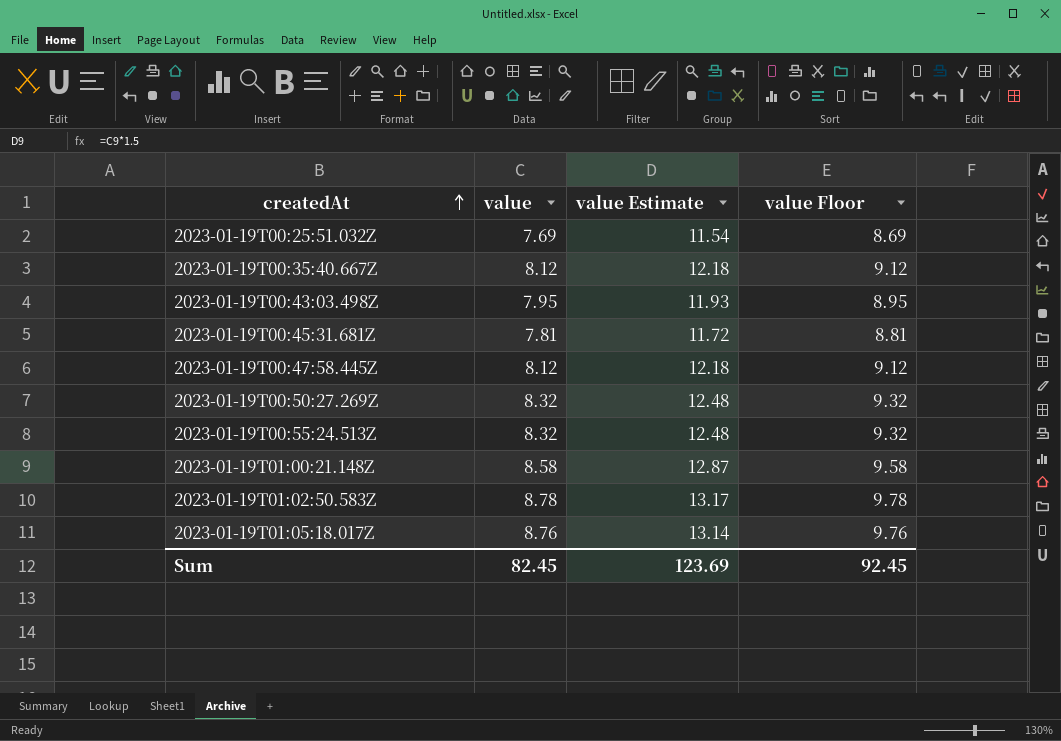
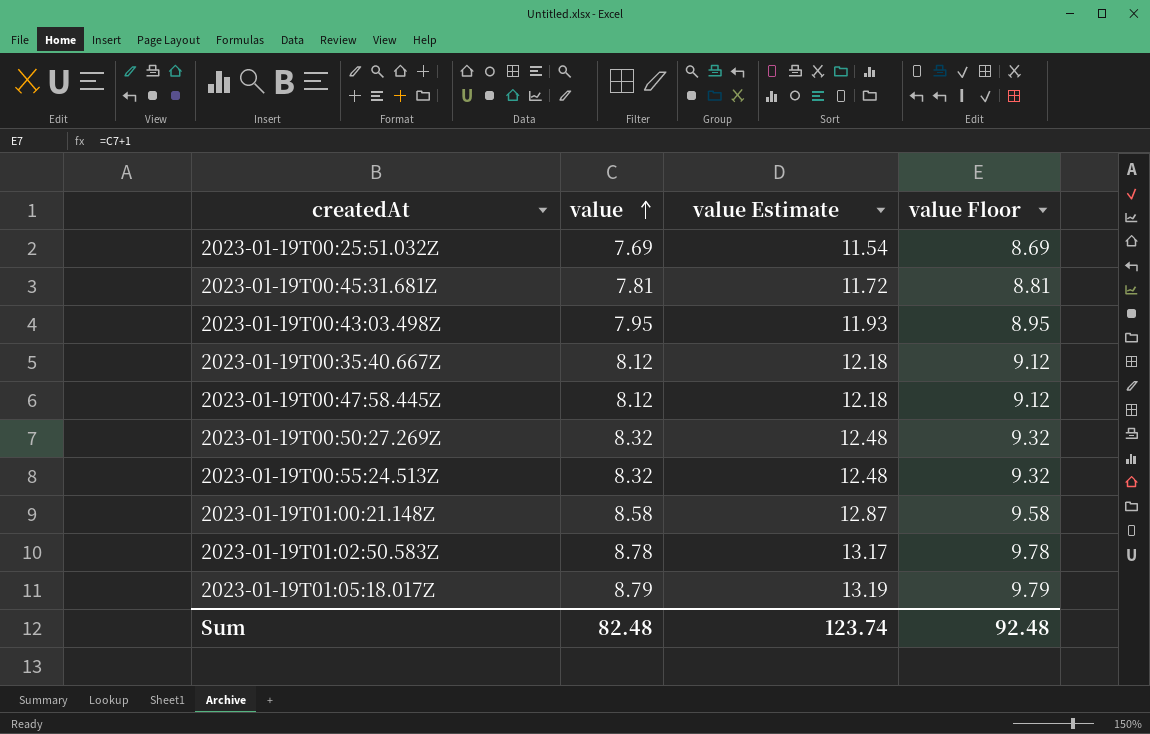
row order: createdAt ascending -> value ascending
2023-01-19T01:05:18.017Z | value: 8.76 -> 8.79
2023-01-19T01:05:18.017Z | value Estimate: 13.14 -> 13.19
2023-01-19T01:05:18.017Z | value Floor: 9.76 -> 9.79
Sum | value: 82.45 -> 82.48
Sum | value Estimate: 123.69 -> 123.74
Sum | value Floor: 92.45 -> 92.48

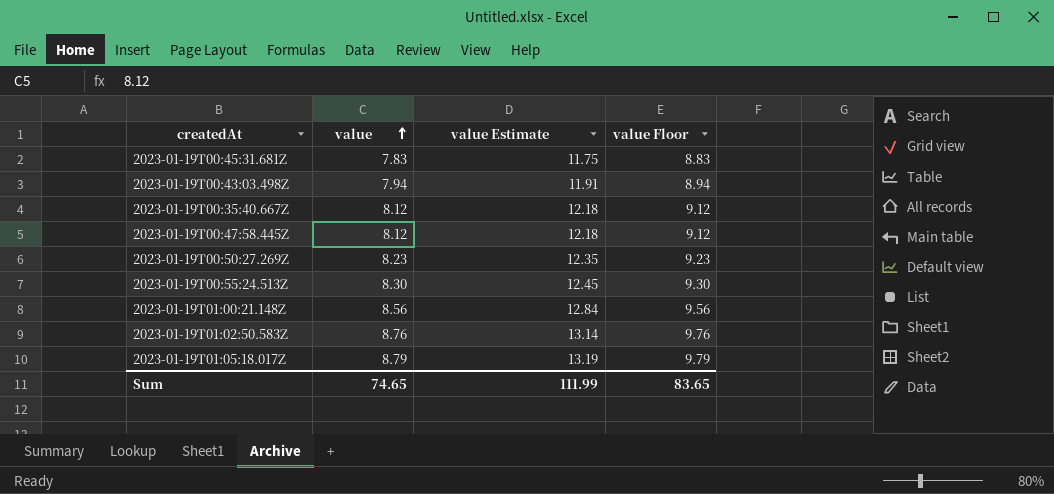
row 2023-01-19T00:25:51.032Z: 7.69 | 11.54 | 8.69 -> none
2023-01-19T00:45:31.681Z | value: 7.81 -> 7.83
2023-01-19T00:45:31.681Z | value Estimate: 11.72 -> 11.75
2023-01-19T00:45:31.681Z | value Floor: 8.81 -> 8.83
2023-01-19T00:43:03.498Z | value: 7.95 -> 7.94
2023-01-19T00:43:03.498Z | value Estimate: 11.93 -> 11.91
2023-01-19T00:43:03.498Z | value Floor: 8.95 -> 8.94
2023-01-19T00:50:27.269Z | value: 8.32 -> 8.23
2023-01-19T00:50:27.269Z | value Estimate: 12.48 -> 12.35
2023-01-19T00:50:27.269Z | value Floor: 9.32 -> 9.23
2023-01-19T00:55:24.513Z | value: 8.32 -> 8.30
2023-01-19T00:55:24.513Z | value Estimate: 12.48 -> 12.45
2023-01-19T00:55:24.513Z | value Floor: 9.32 -> 9.30
2023-01-19T01:00:21.148Z | value: 8.58 -> 8.56
2023-01-19T01:00:21.148Z | value Estimate: 12.87 -> 12.84
2023-01-19T01:00:21.148Z | value Floor: 9.58 -> 9.56
2023-01-19T01:02:50.583Z | value: 8.78 -> 8.76
2023-01-19T01:02:50.583Z | value Estimate: 13.17 -> 13.14
2023-01-19T01:02:50.583Z | value Floor: 9.78 -> 9.76
Sum | value: 82.48 -> 74.65
Sum | value Estimate: 123.74 -> 111.99
Sum | value Floor: 92.48 -> 83.65

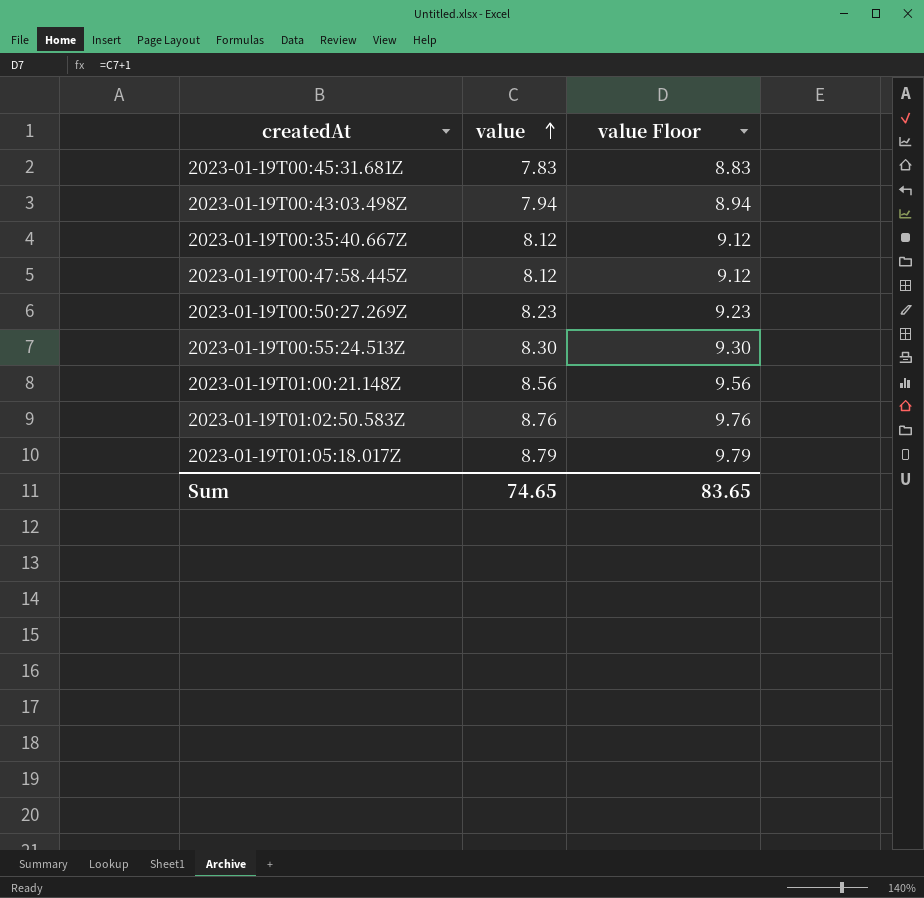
column value Estimate | formula: [value] * 1.5 -> none

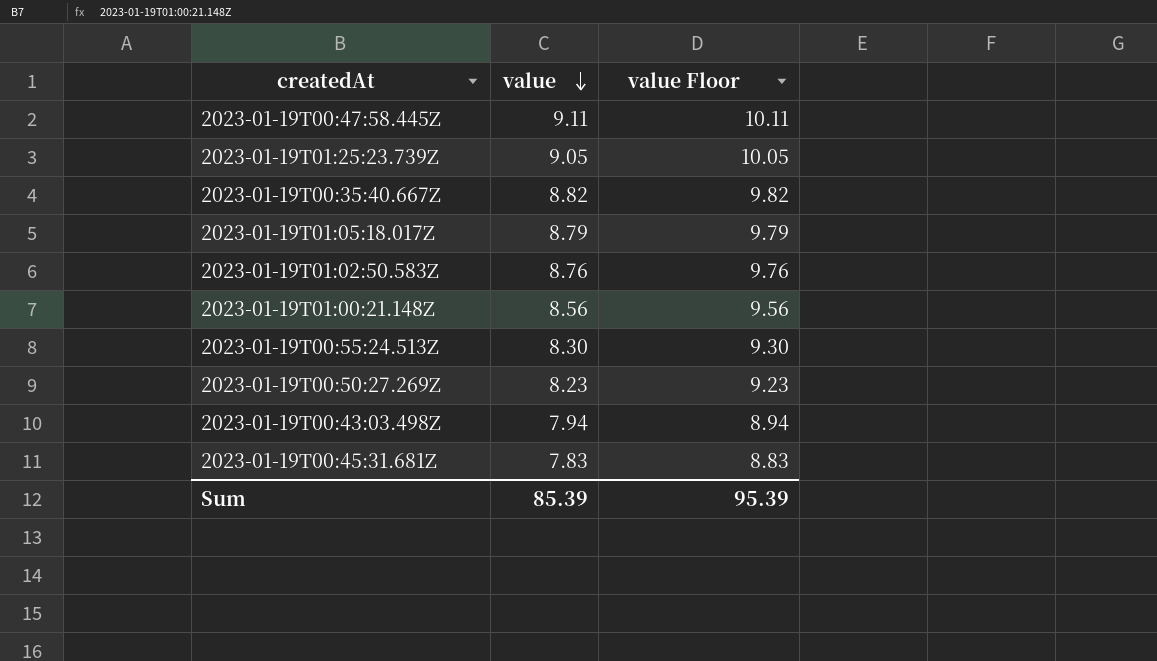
row order: value ascending -> value descending
2023-01-19T00:47:58.445Z | value: 8.12 -> 9.11
2023-01-19T00:47:58.445Z | value Floor: 9.12 -> 10.11
row 2023-01-19T01:25:23.739Z: none -> 9.05 | 10.05
2023-01-19T00:35:40.667Z | value: 8.12 -> 8.82
2023-01-19T00:35:40.667Z | value Floor: 9.12 -> 9.82
Sum | value: 74.65 -> 85.39
Sum | value Floor: 83.65 -> 95.39

